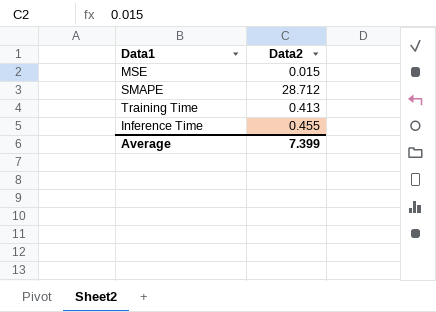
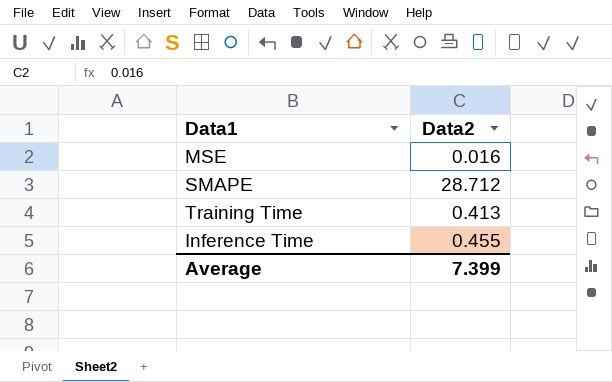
MSE | Data2: 0.015 -> 0.016

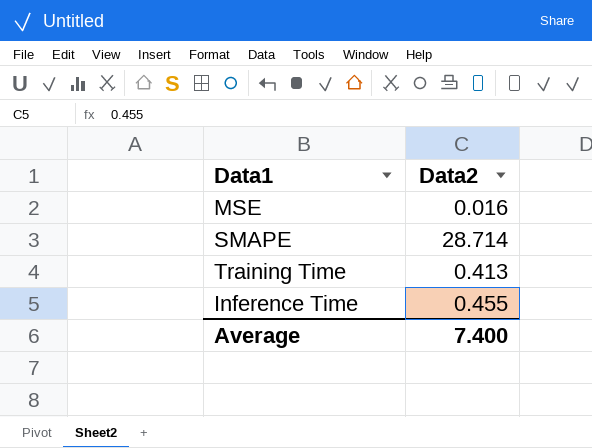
SMAPE | Data2: 28.712 -> 28.714
Average | Data2: 7.399 -> 7.400

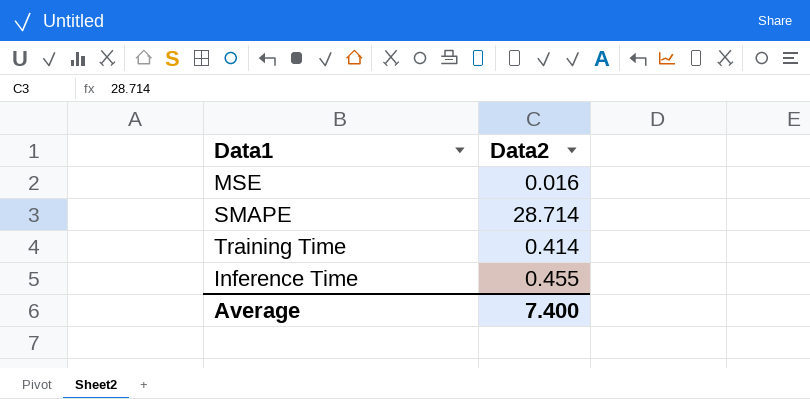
Training Time | Data2: 0.413 -> 0.414

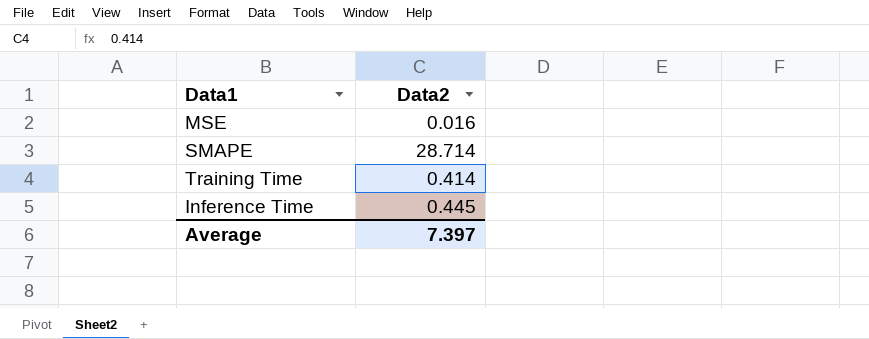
Inference Time | Data2: 0.455 -> 0.445
Average | Data2: 7.400 -> 7.397

